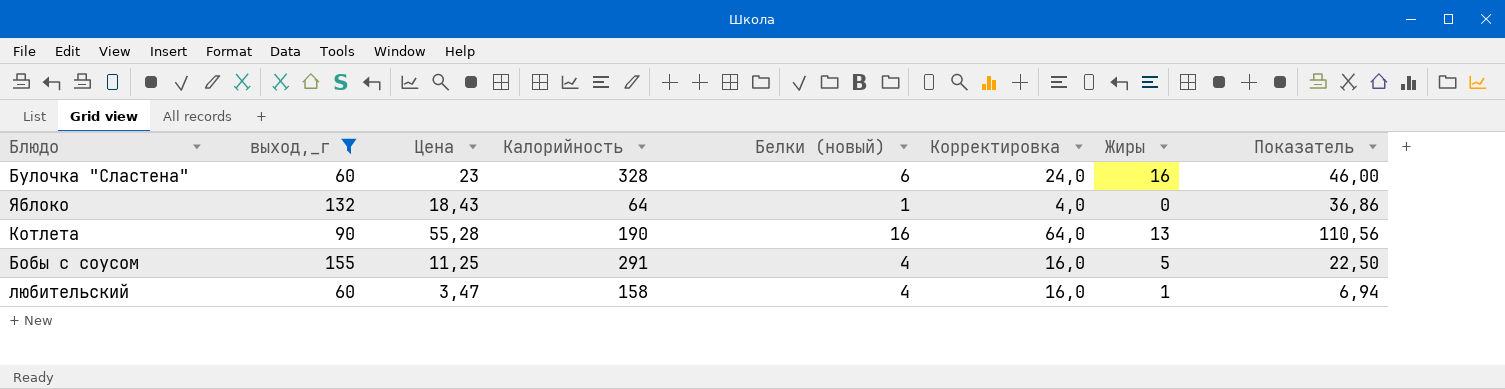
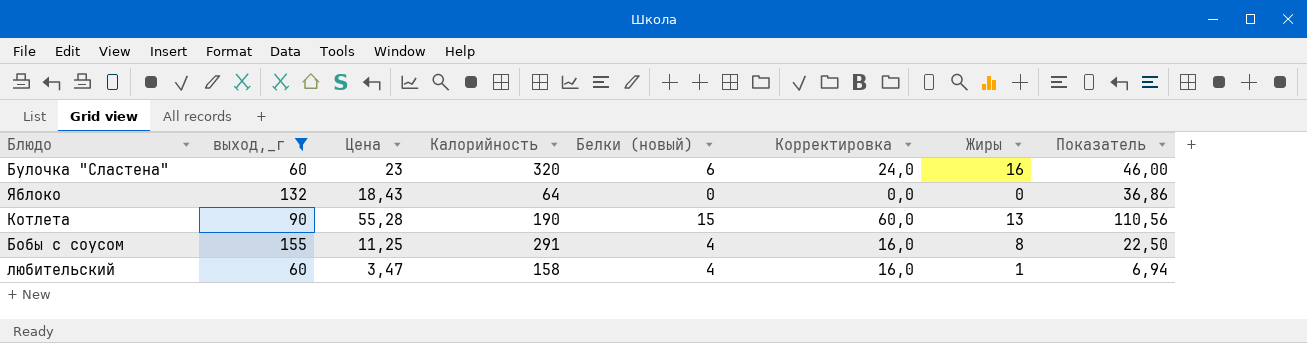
Булочка "Сластена" | Калорийность: 328 -> 320
Яблоко | Белки (новый): 1 -> 0
Яблоко | Корректировка: 4,0 -> 0,0
Котлета | Белки (новый): 16 -> 15
Котлета | Корректировка: 64,0 -> 60,0
Бобы с соусом | Жиры: 5 -> 8

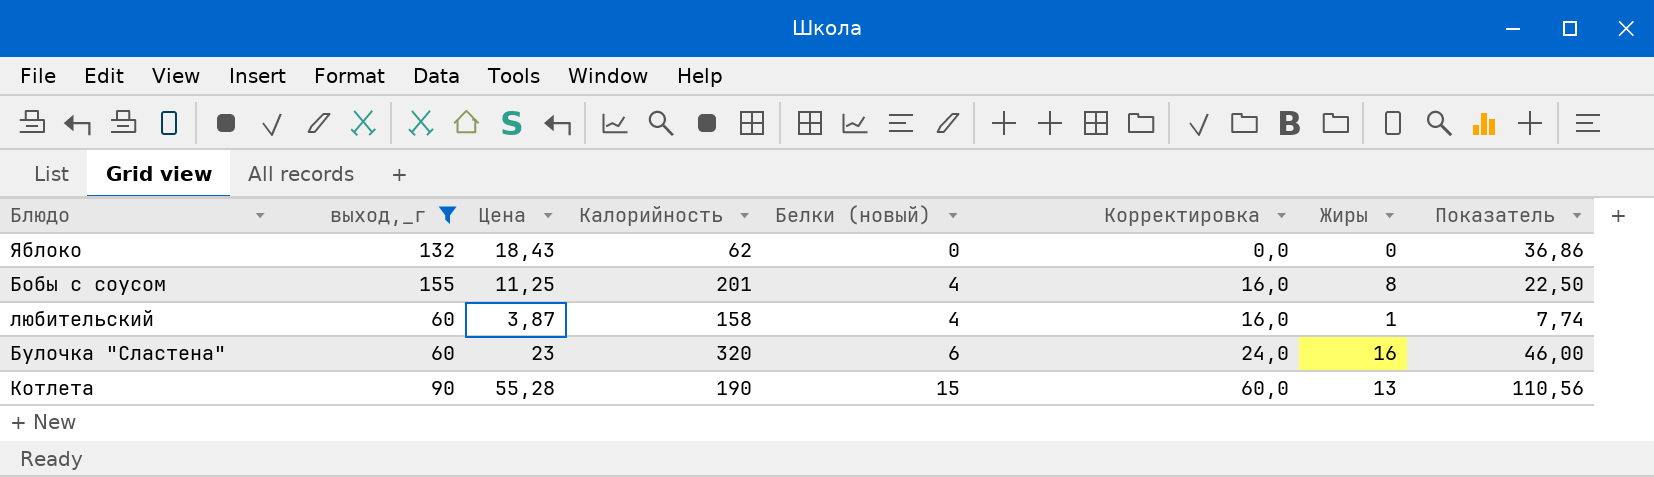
row order: none -> Белки (новый) ascending
Яблоко | Калорийность: 64 -> 62
Бобы с соусом | Калорийность: 291 -> 201
любительский | Цена: 3,47 -> 3,87
любительский | Показатель: 6,94 -> 7,74

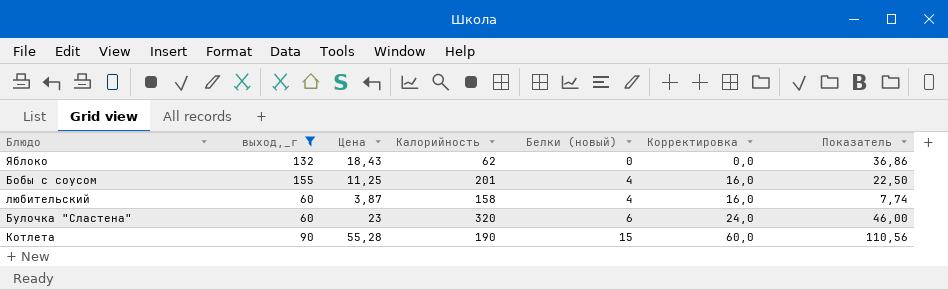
column Жиры | position: 7 -> none

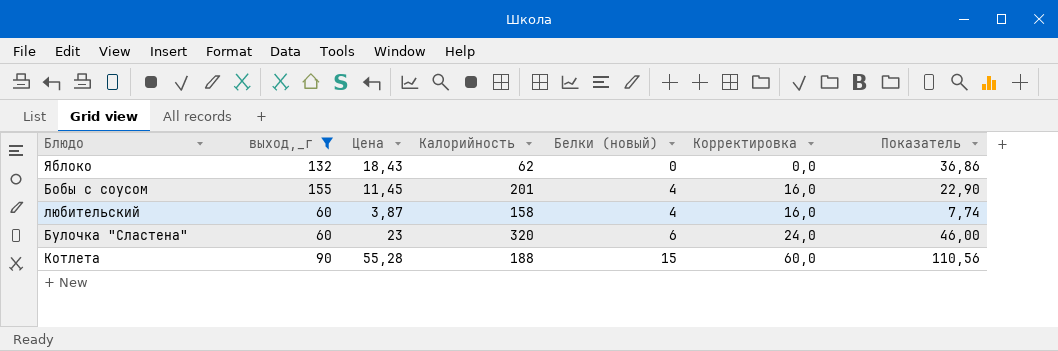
Бобы с соусом | Цена: 11,25 -> 11,45
Бобы с соусом | Показатель: 22,50 -> 22,90
Котлета | Калорийность: 190 -> 188

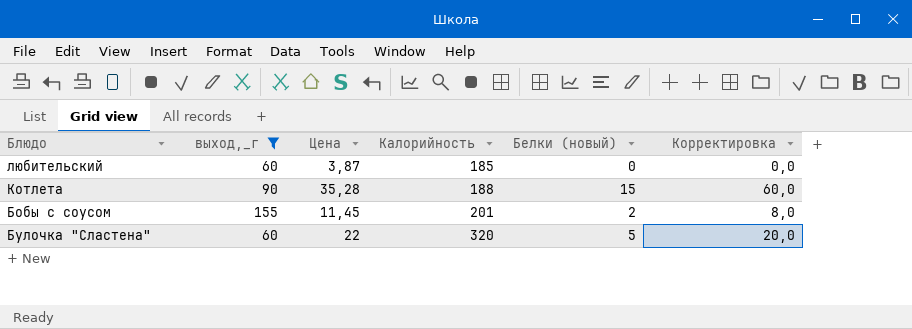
row order: Белки (новый) ascending -> Калорийность ascending
column Показатель | formula: [Цена] * 2 -> none
row Яблоко: 132 | 18,43 | 62 | 0 | 0,0 | 36,86 -> none
любительский | Калорийность: 158 -> 185
любительский | Белки (новый): 4 -> 0
любительский | Корректировка: 16,0 -> 0,0
Котлета | Цена: 55,28 -> 35,28
Бобы с соусом | Белки (новый): 4 -> 2
Бобы с соусом | Корректировка: 16,0 -> 8,0
Булочка "Сластена" | Цена: 23 -> 22
Булочка "Сластена" | Белки (новый): 6 -> 5
Булочка "Сластена" | Корректировка: 24,0 -> 20,0

